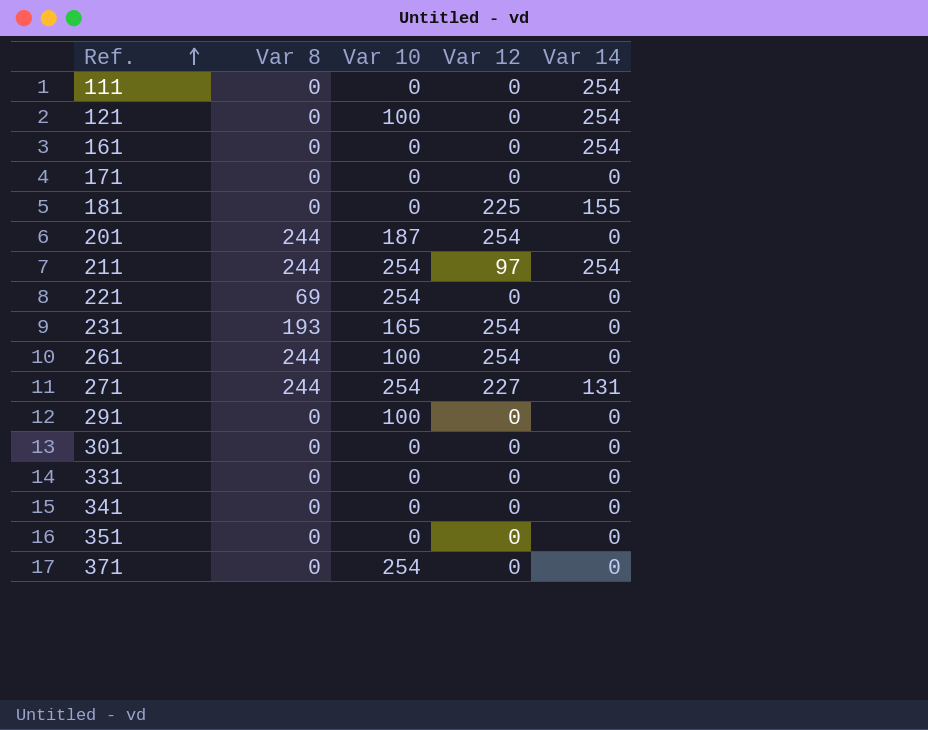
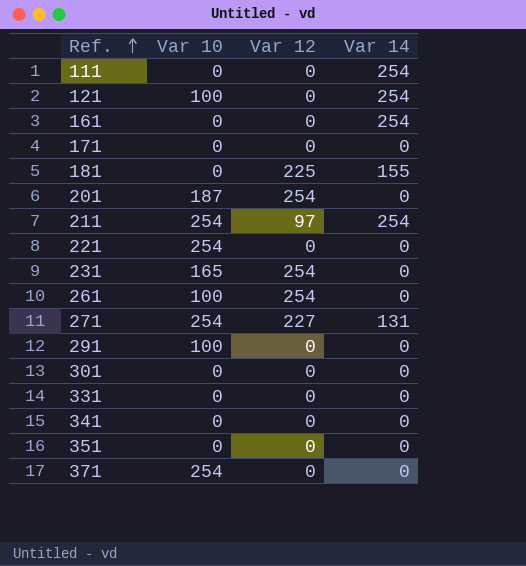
column Var 8 | position: 2 -> none

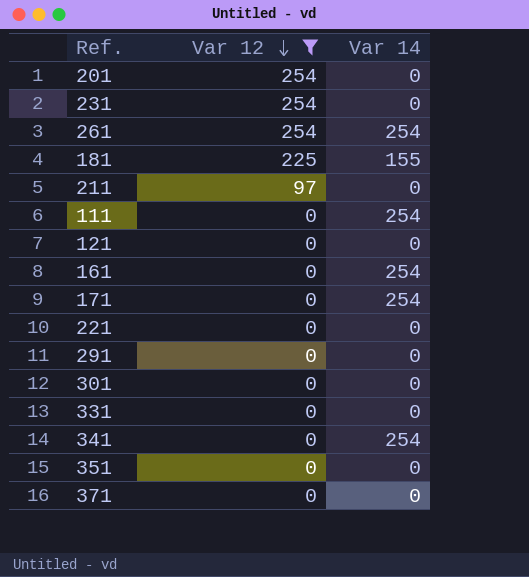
filter: none -> Var 12 != 227
row order: Ref. ascending -> Var 12 descending
column Var 10 | position: 2 -> none
261 | Var 14: 0 -> 254
211 | Var 14: 254 -> 0
121 | Var 14: 254 -> 0
171 | Var 14: 0 -> 254
341 | Var 14: 0 -> 254

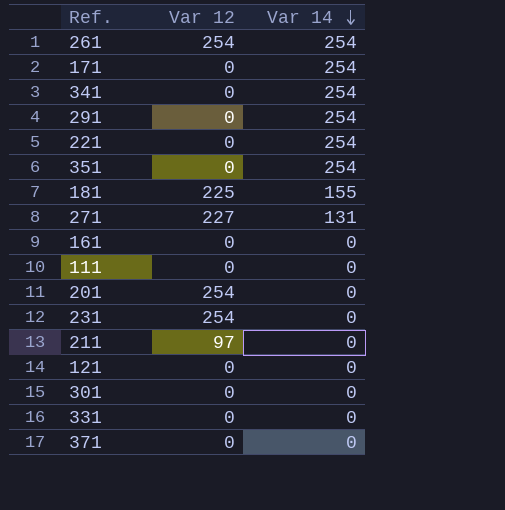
filter: Var 12 != 227 -> none
row order: Var 12 descending -> Var 14 descending
291 | Var 14: 0 -> 254
221 | Var 14: 0 -> 254
351 | Var 14: 0 -> 254
161 | Var 14: 254 -> 0
111 | Var 14: 254 -> 0

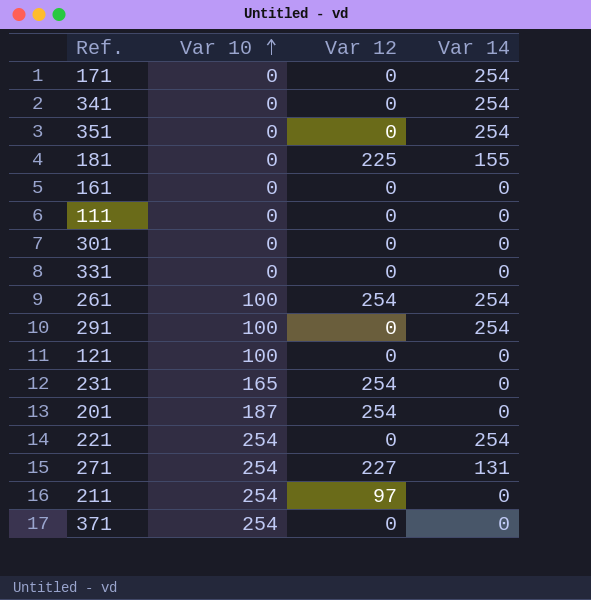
row order: Var 14 descending -> Var 10 ascending
column Var 10 | position: none -> 2

